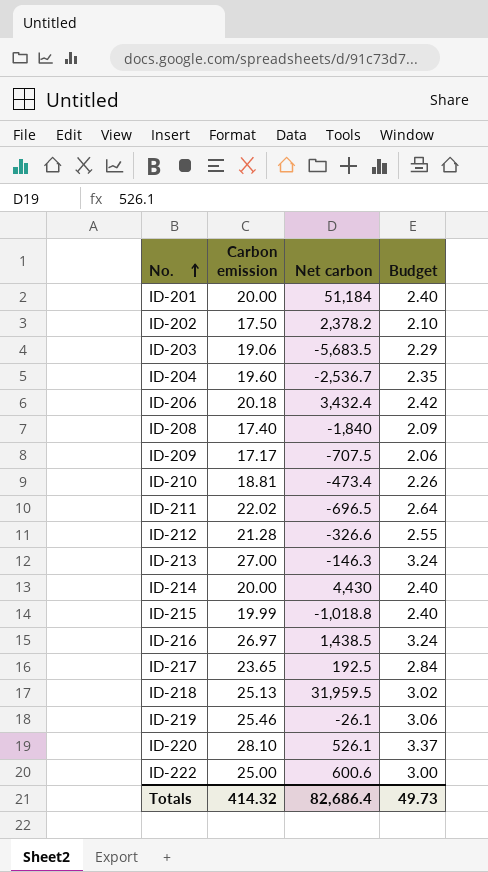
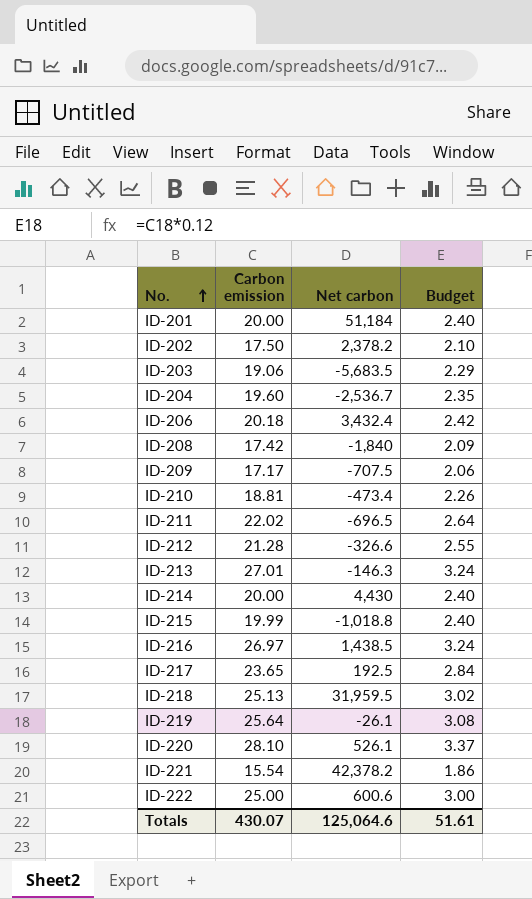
ID-208 | Carbon emission: 17.40 -> 17.42
ID-213 | Carbon emission: 27.00 -> 27.01
ID-219 | Carbon emission: 25.46 -> 25.64
ID-219 | Budget: 3.06 -> 3.08
row ID-221: none -> 15.54 | 42,378.2 | 1.86
Totals | Carbon emission: 414.32 -> 430.07
Totals | Net carbon: 82,686.4 -> 125,064.6
Totals | Budget: 49.73 -> 51.61

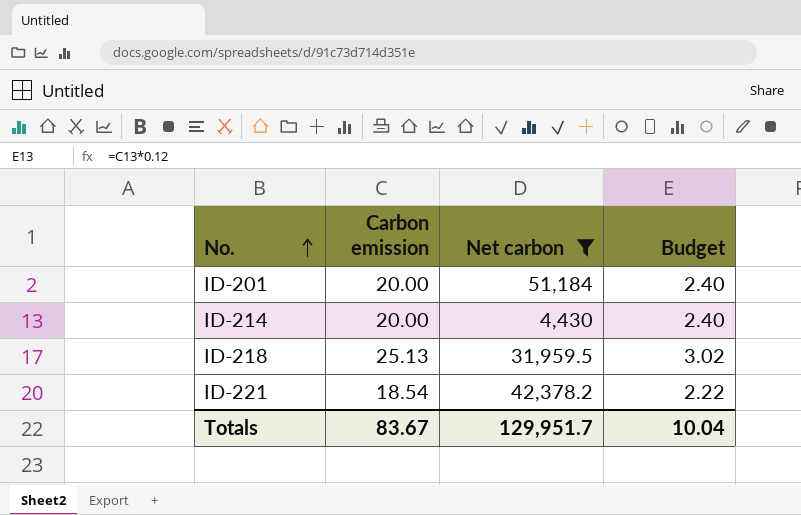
filter: none -> Net carbon >= 4,430
ID-221 | Carbon emission: 15.54 -> 18.54
ID-221 | Budget: 1.86 -> 2.22
Totals | Carbon emission: 430.07 -> 83.67
Totals | Net carbon: 125,064.6 -> 129,951.7
Totals | Budget: 51.61 -> 10.04

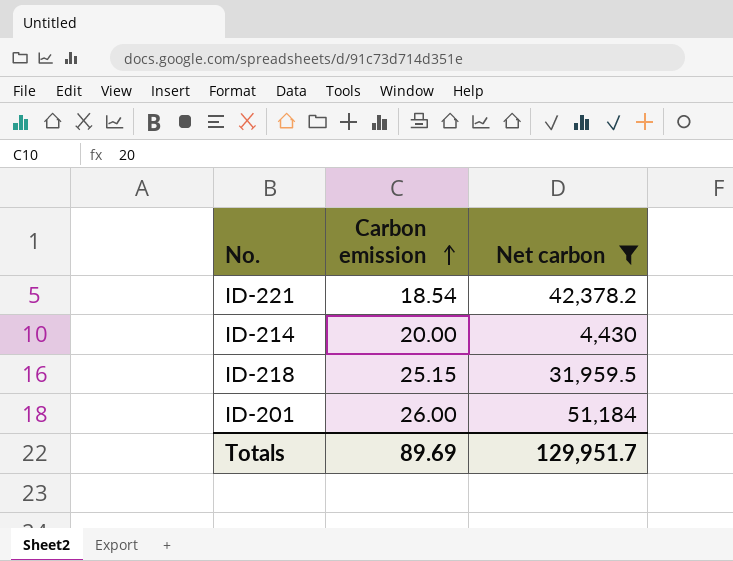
row order: No. ascending -> Carbon emission ascending
column Budget | formula: [Carbon emission] * 0.12 -> none
ID-218 | Carbon emission: 25.13 -> 25.15
ID-201 | Carbon emission: 20.00 -> 26.00
Totals | Carbon emission: 83.67 -> 89.69

